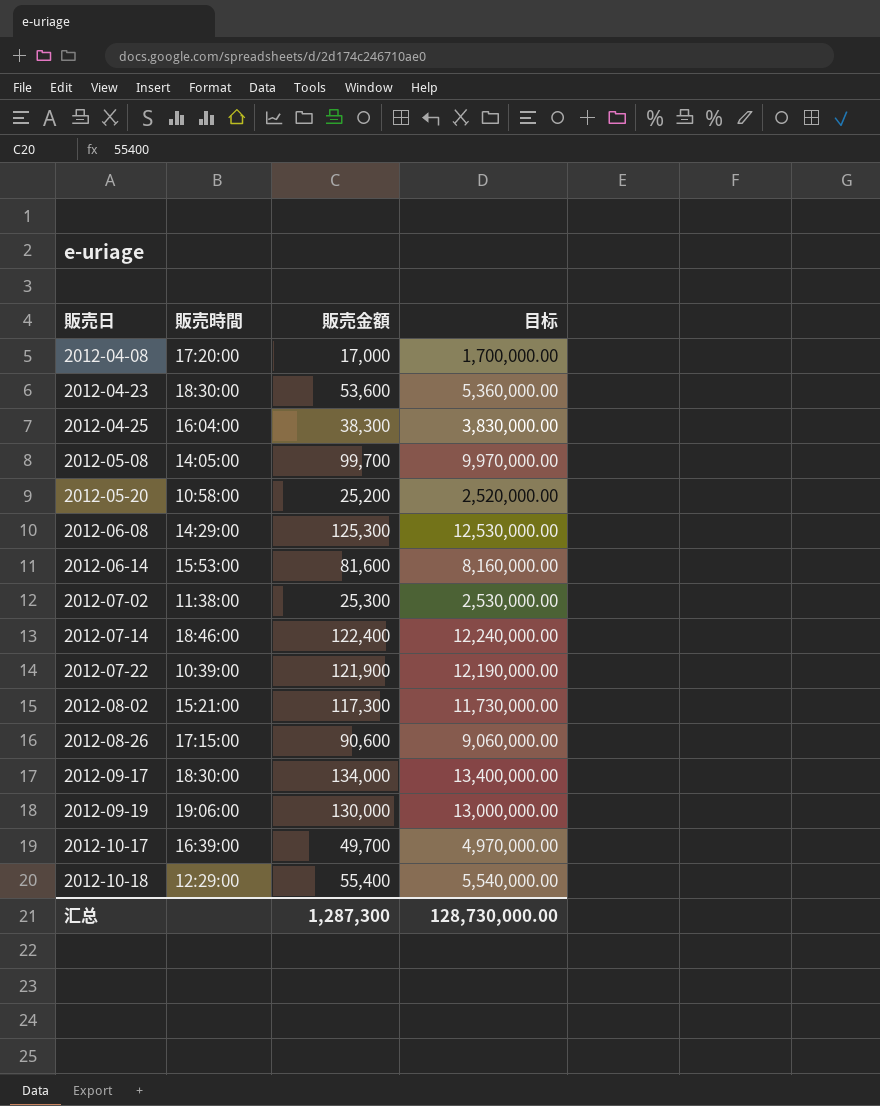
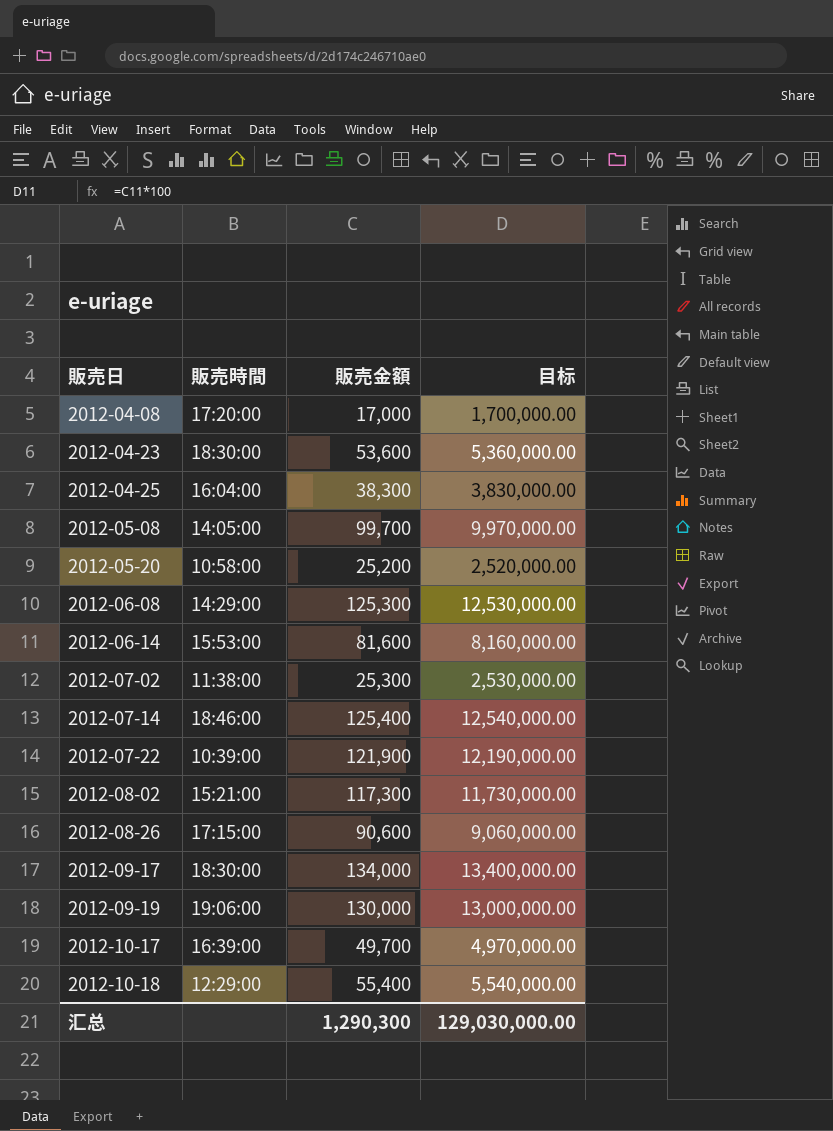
2012-07-14 | 販売金額: 122,400 -> 125,400
2012-07-14 | 目标: 12,240,000.00 -> 12,540,000.00
汇总 | 販売金額: 1,287,300 -> 1,290,300
汇总 | 目标: 128,730,000.00 -> 129,030,000.00

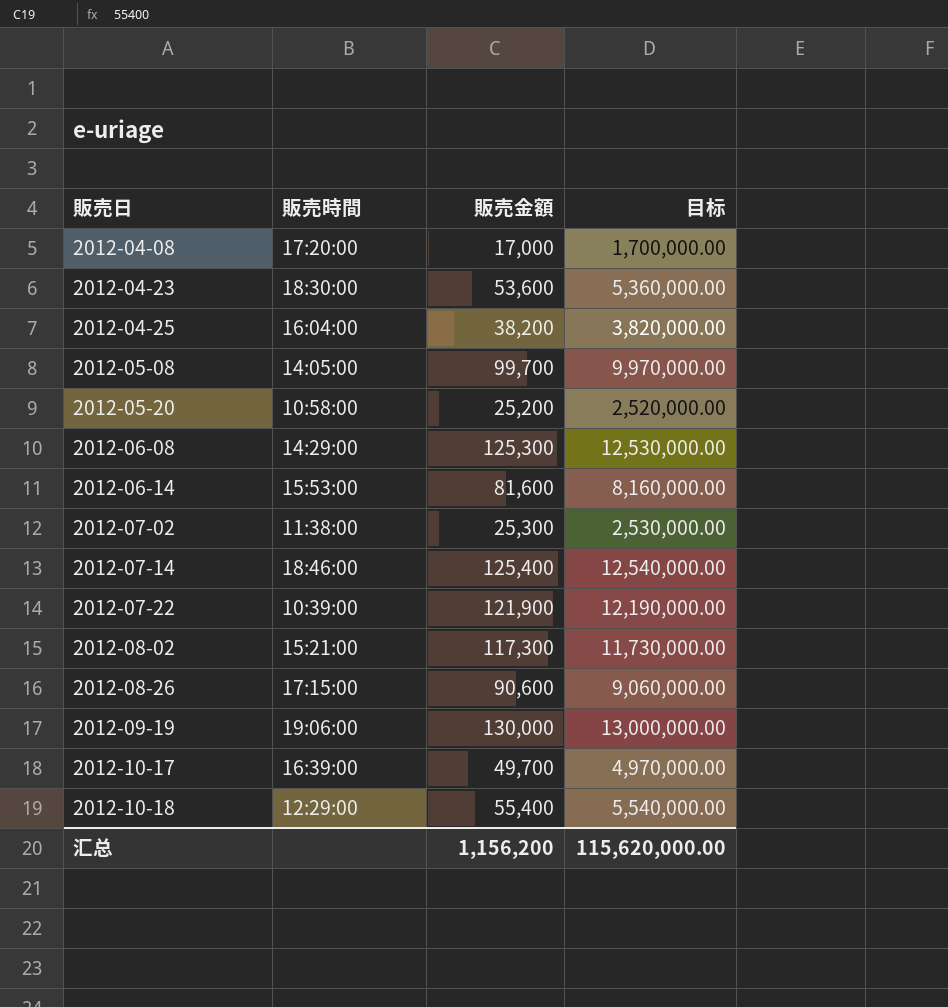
row 2012-09-17: 18:30:00 | 134,000 | 13,400,000.00 -> none
2012-04-25 | 販売金額: 38,300 -> 38,200
2012-04-25 | 目标: 3,830,000.00 -> 3,820,000.00
汇总 | 販売金額: 1,290,300 -> 1,156,200
汇总 | 目标: 129,030,000.00 -> 115,620,000.00

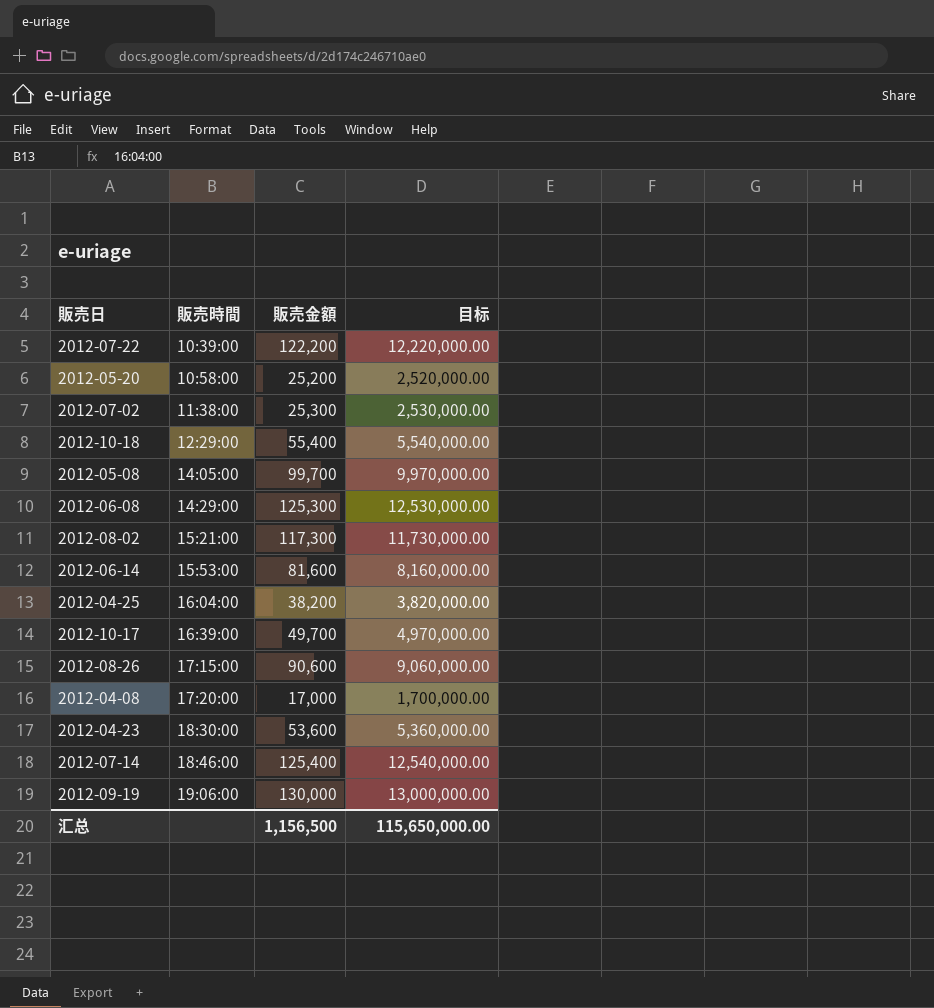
row order: 販売日 ascending -> 販売時間 ascending
2012-07-22 | 販売金額: 121,900 -> 122,200
2012-07-22 | 目标: 12,190,000.00 -> 12,220,000.00
汇总 | 販売金額: 1,156,200 -> 1,156,500
汇总 | 目标: 115,620,000.00 -> 115,650,000.00

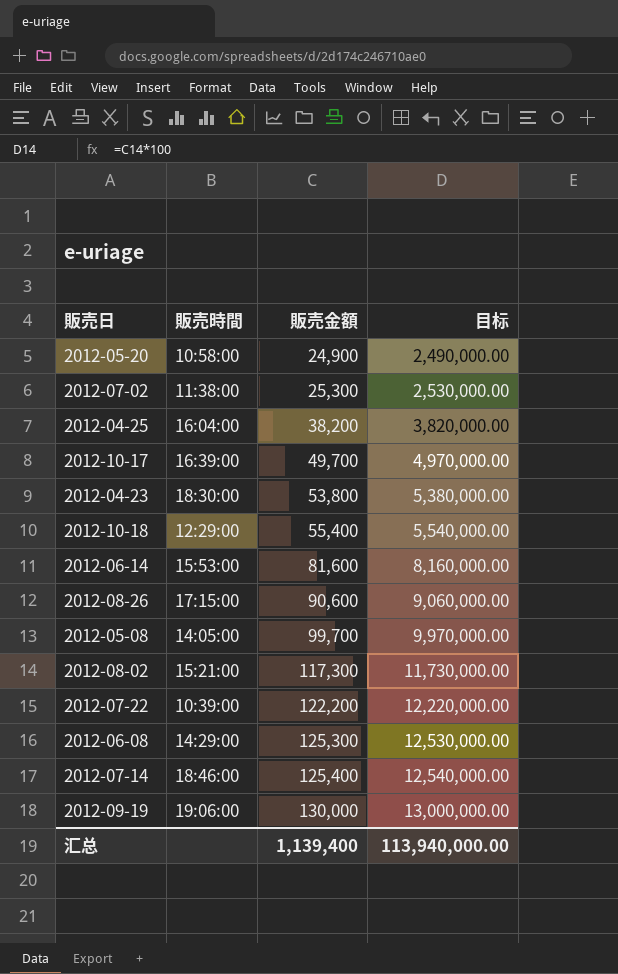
row order: 販売時間 ascending -> 販売金額 ascending
row 2012-04-08: 17:20:00 | 17,000 | 1,700,000.00 -> none
2012-05-20 | 販売金額: 25,200 -> 24,900
2012-05-20 | 目标: 2,520,000.00 -> 2,490,000.00
2012-04-23 | 販売金額: 53,600 -> 53,800
2012-04-23 | 目标: 5,360,000.00 -> 5,380,000.00
汇总 | 販売金額: 1,156,500 -> 1,139,400
汇总 | 目标: 115,650,000.00 -> 113,940,000.00

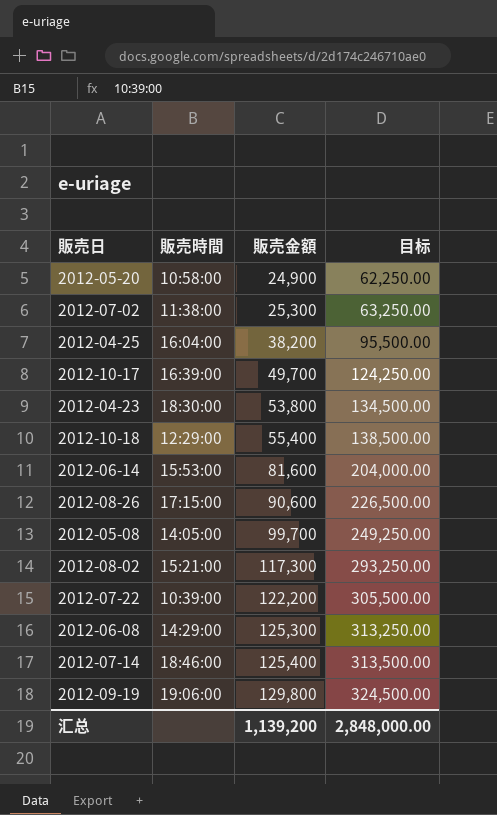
column 目标 | formula: [販売金額] * 100 -> [販売金額] * 2.5
2012-09-19 | 販売金額: 130,000 -> 129,800
汇总 | 販売金額: 1,139,400 -> 1,139,200
汇总 | 目标: 113,940,000.00 -> 2,848,000.00

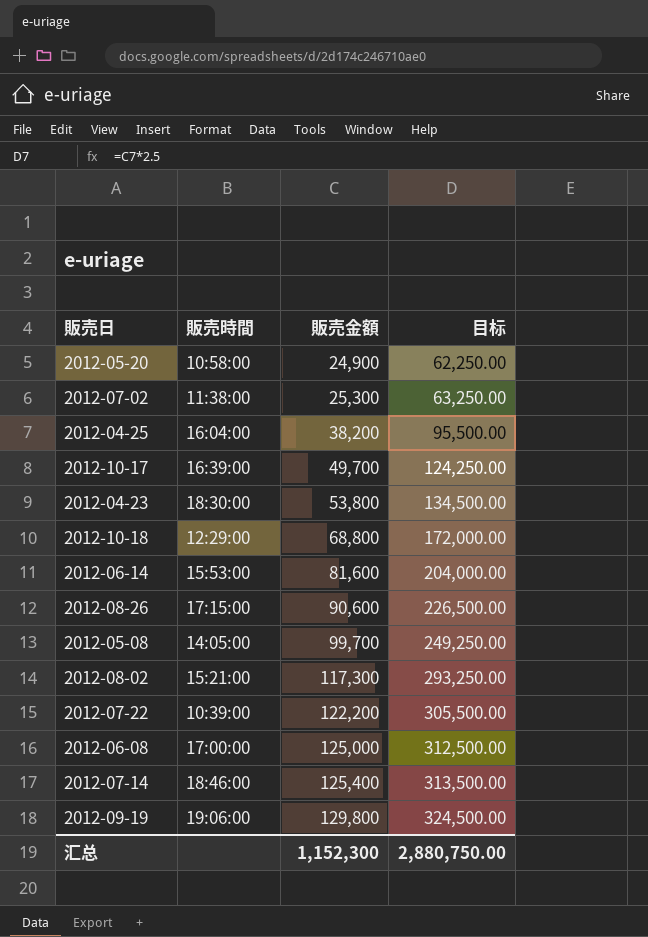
2012-10-18 | 販売金額: 55,400 -> 68,800
2012-10-18 | 目标: 138,500.00 -> 172,000.00
2012-06-08 | 販売時間: 14:29:00 -> 17:00:00
2012-06-08 | 販売金額: 125,300 -> 125,000
2012-06-08 | 目标: 313,250.00 -> 312,500.00
汇总 | 販売金額: 1,139,200 -> 1,152,300
汇总 | 目标: 2,848,000.00 -> 2,880,750.00

